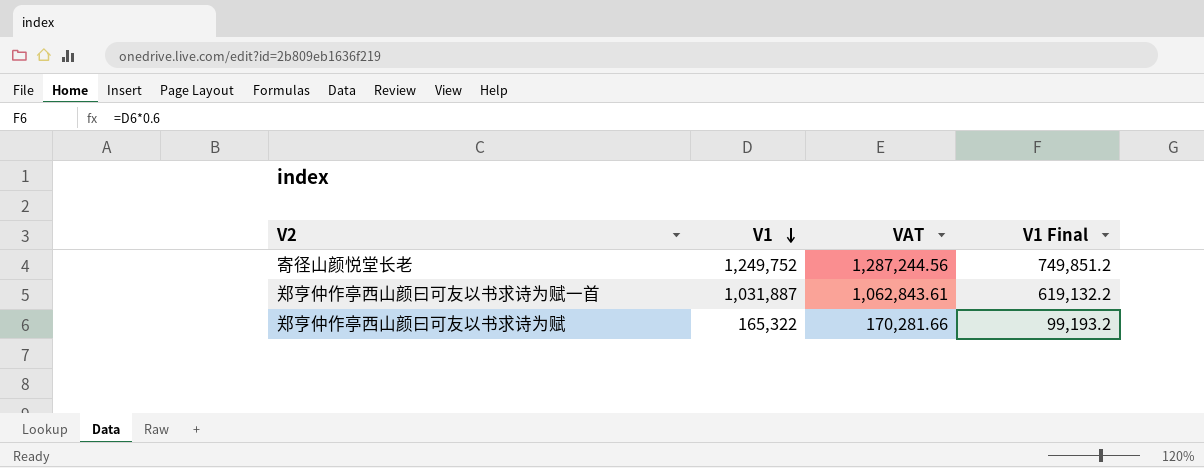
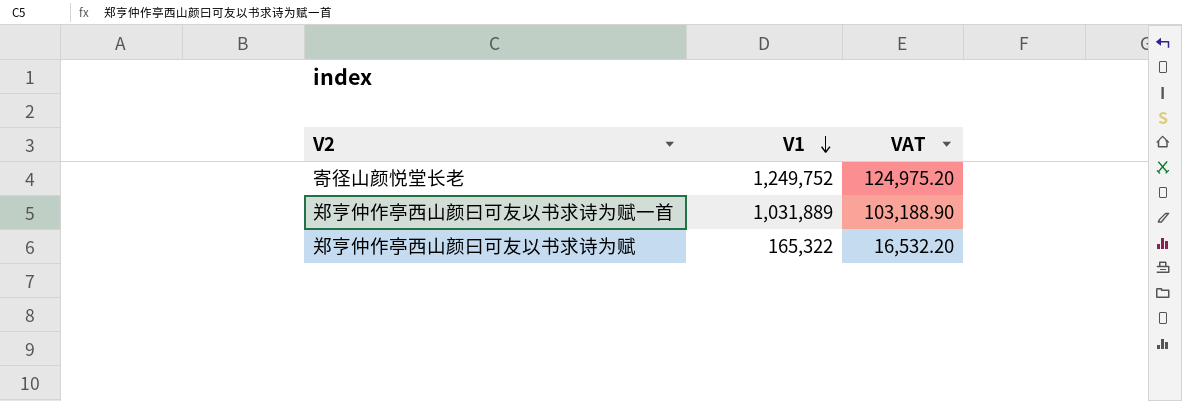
column V1 Final | formula: [V1] * 0.6 -> none
column VAT | formula: [V1] * 1.03 -> [V1] * 0.1
郑亨仲作亭西山颜曰可友以书求诗为赋一首 | V1: 1,031,887 -> 1,031,889

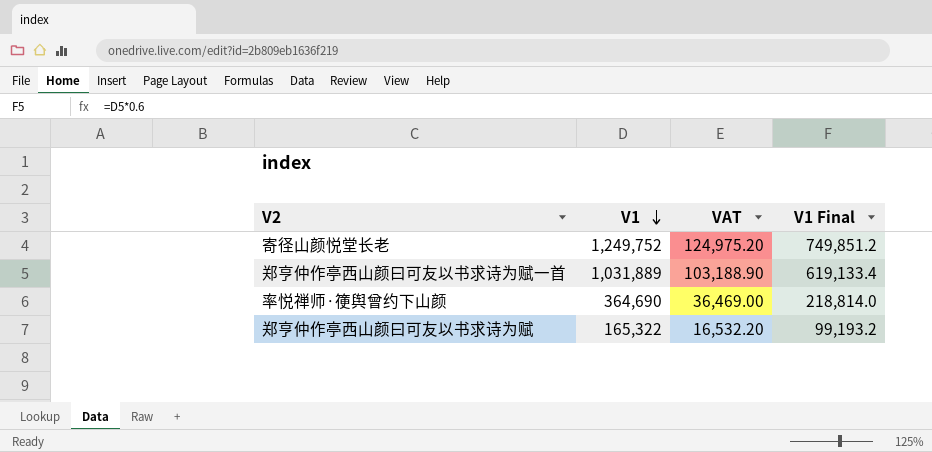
column V1 Final | formula: none -> [V1] * 0.6
row 率悦禅师·箯舆曾约下山颜: none -> 364,690 | 36,469.00 | 218,814.0

